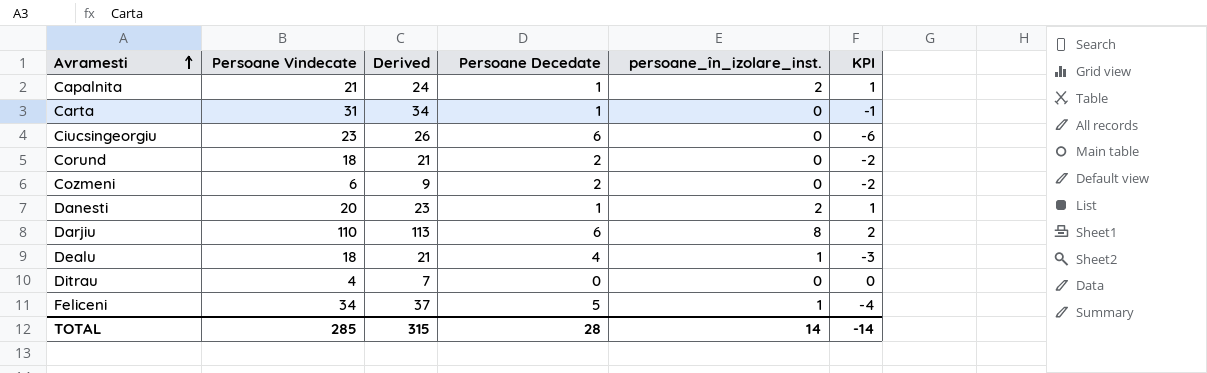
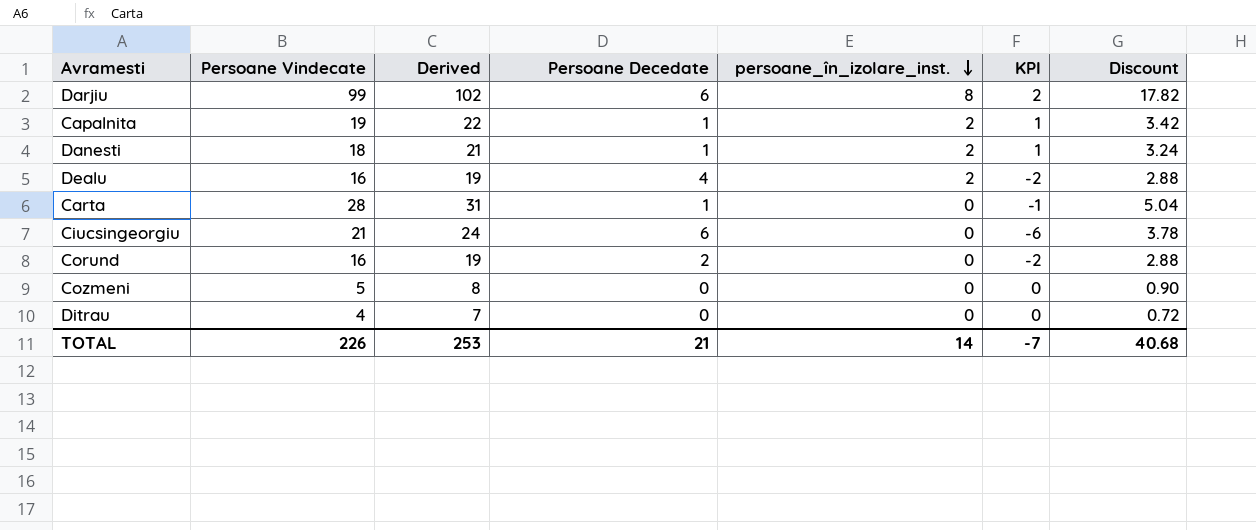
row order: Avramesti ascending -> persoane_în_izolare_inst. descending
column Discount | formula: none -> [Persoane Vindecate] * 0.18
row Feliceni: 34 | 37 | 5 | 1 | -4 -> none
Darjiu | Persoane Vindecate: 110 -> 99
Darjiu | Derived: 113 -> 102
Capalnita | Persoane Vindecate: 21 -> 19
Capalnita | Derived: 24 -> 22
Danesti | Persoane Vindecate: 20 -> 18
Danesti | Derived: 23 -> 21
Dealu | Persoane Vindecate: 18 -> 16
Dealu | Derived: 21 -> 19
Dealu | persoane_în_izolare_inst.: 1 -> 2
Dealu | KPI: -3 -> -2
Carta | Persoane Vindecate: 31 -> 28
Carta | Derived: 34 -> 31
Ciucsingeorgiu | Persoane Vindecate: 23 -> 21
Ciucsingeorgiu | Derived: 26 -> 24
Corund | Persoane Vindecate: 18 -> 16
Corund | Derived: 21 -> 19
Cozmeni | Persoane Vindecate: 6 -> 5
Cozmeni | Derived: 9 -> 8
Cozmeni | Persoane Decedate: 2 -> 0
Cozmeni | KPI: -2 -> 0
TOTAL | Persoane Vindecate: 285 -> 226
TOTAL | Derived: 315 -> 253
TOTAL | Persoane Decedate: 28 -> 21
TOTAL | KPI: -14 -> -7

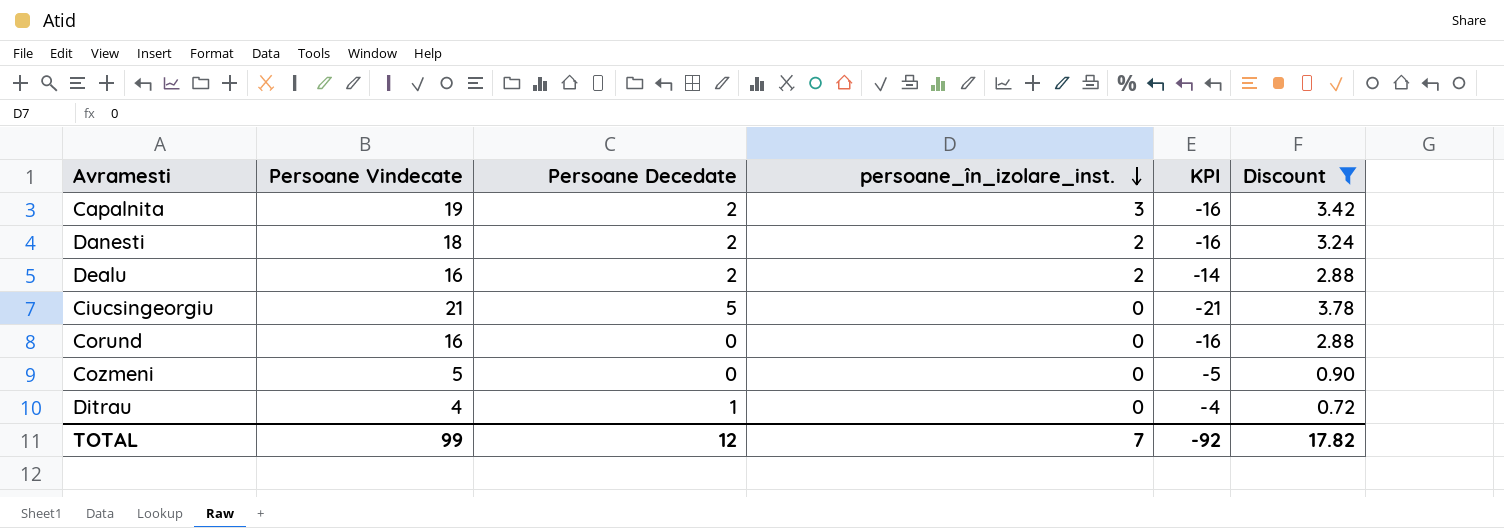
filter: none -> Discount <= 3.78
column Derived | formula: [Persoane Vindecate] + 3 -> none
column KPI | formula: [persoane_în_izolare_inst.] - [Persoane Decedate] -> [persoane_în_izolare_inst.] - [Persoane Vindecate]
Capalnita | Persoane Decedate: 1 -> 2
Capalnita | persoane_în_izolare_inst.: 2 -> 3
Danesti | Persoane Decedate: 1 -> 2
Dealu | Persoane Decedate: 4 -> 2
Ciucsingeorgiu | Persoane Decedate: 6 -> 5
Corund | Persoane Decedate: 2 -> 0
Ditrau | Persoane Decedate: 0 -> 1
TOTAL | Persoane Vindecate: 226 -> 99
TOTAL | Persoane Decedate: 21 -> 12
TOTAL | persoane_în_izolare_inst.: 14 -> 7
TOTAL | KPI: -7 -> -92
TOTAL | Discount: 40.68 -> 17.82

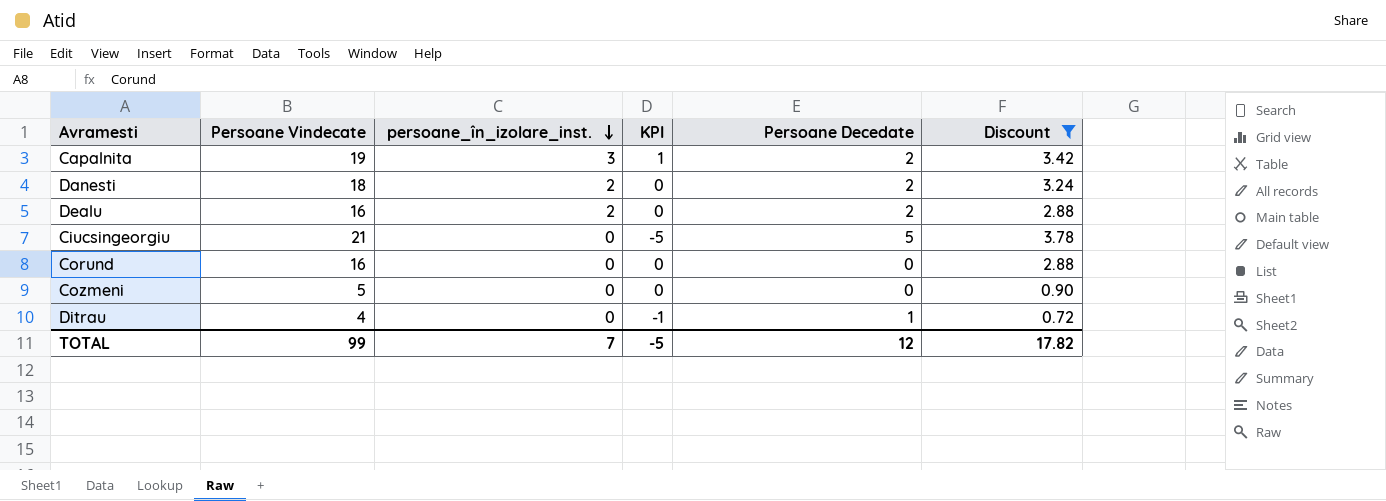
column KPI | formula: [persoane_în_izolare_inst.] - [Persoane Vindecate] -> [persoane_în_izolare_inst.] - [Persoane Decedate]
column Persoane Decedate | position: 3 -> 5
TOTAL | KPI: -92 -> -5

